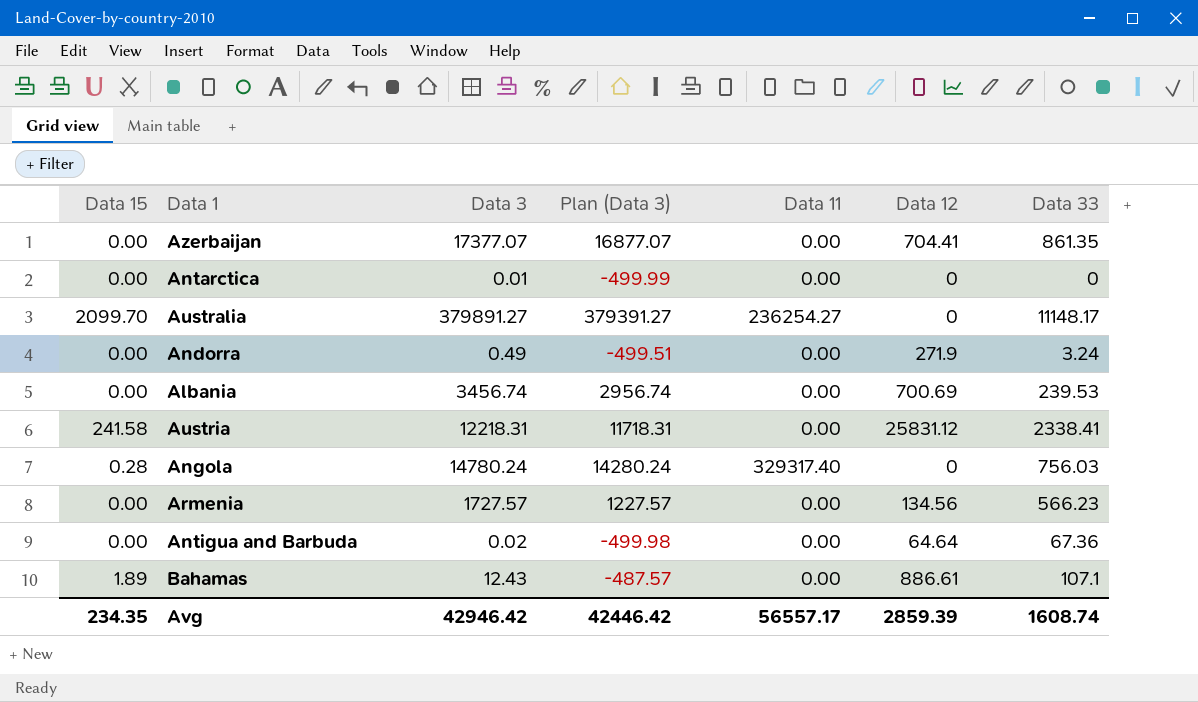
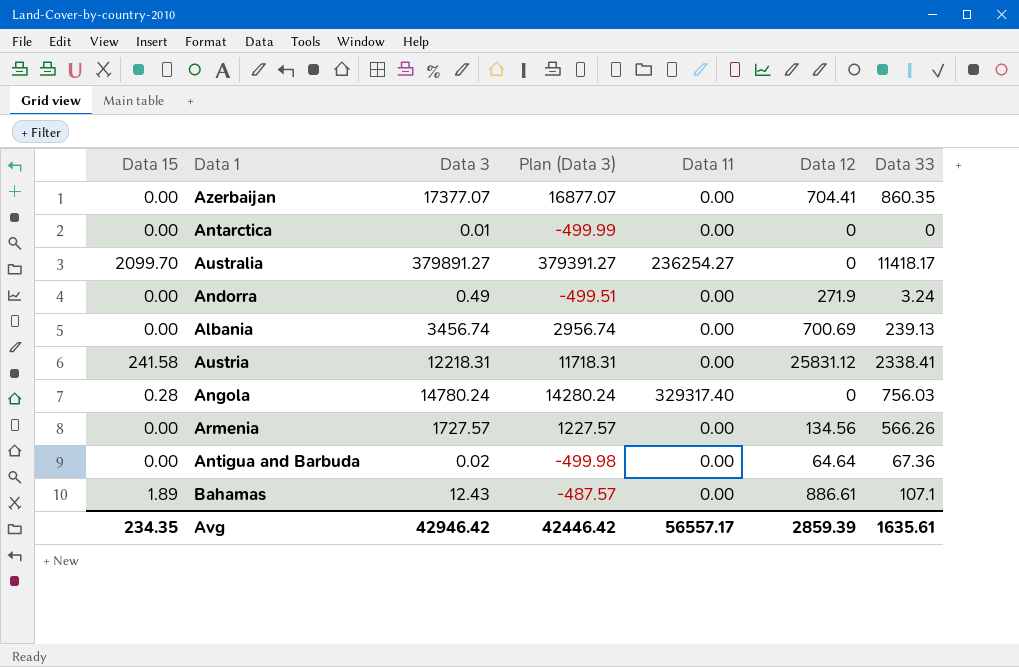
Azerbaijan | Data 33: 861.35 -> 860.35
Australia | Data 33: 11148.17 -> 11418.17
Albania | Data 33: 239.53 -> 239.13
Armenia | Data 33: 566.23 -> 566.26
Avg | Data 33: 1608.74 -> 1635.61

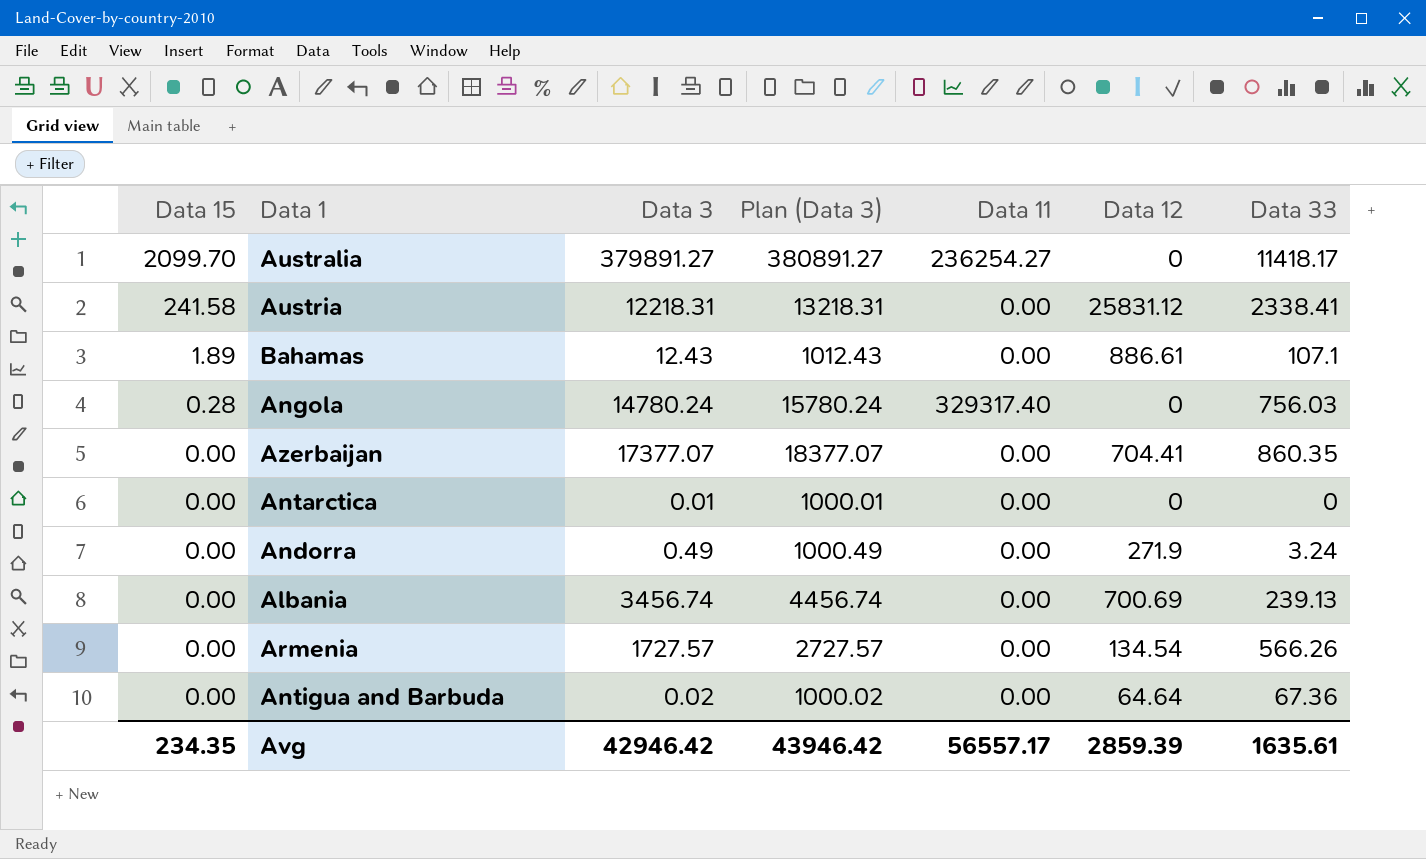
row order: none -> Data 15 descending
column Plan (Data 3) | formula: [Data 3] - 500 -> [Data 3] + 1000
Armenia | Data 12: 134.56 -> 134.54
Avg | Plan (Data 3): 42446.42 -> 43946.42

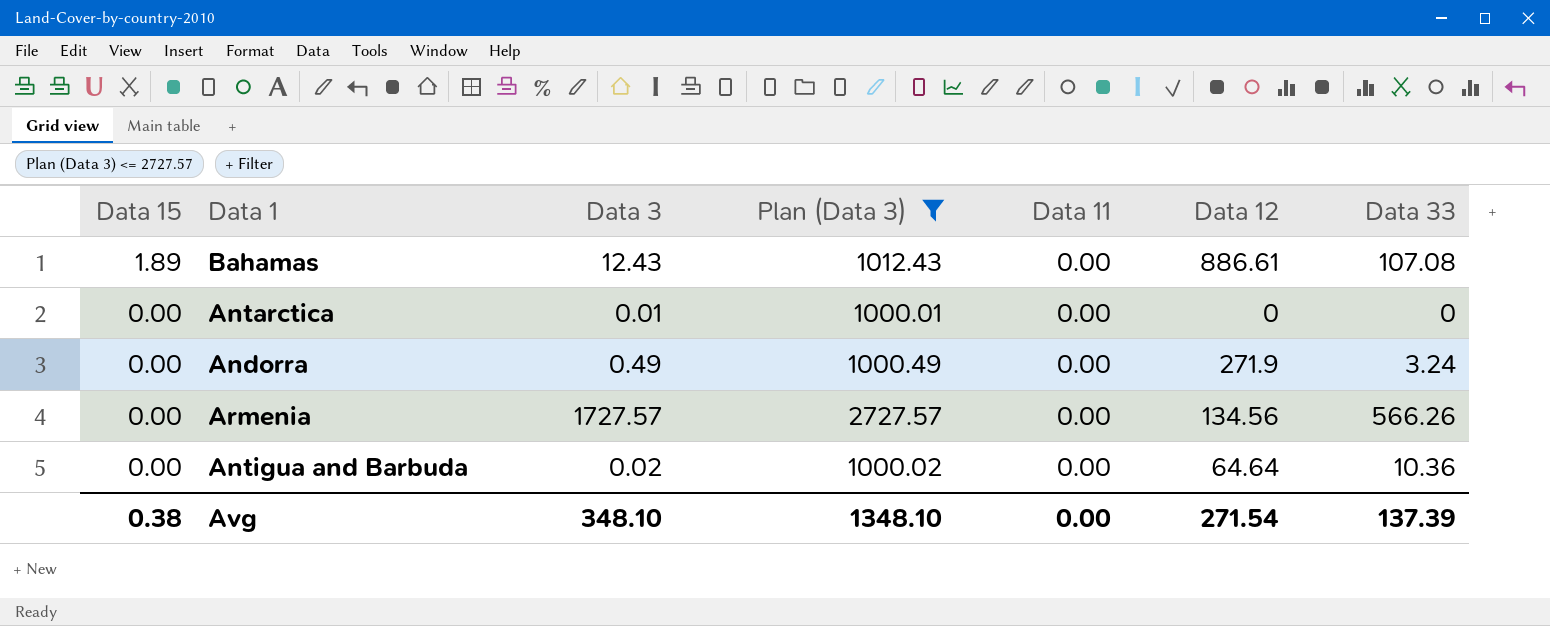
filter: none -> Plan (Data 3) <= 2727.57
Bahamas | Data 33: 107.1 -> 107.08
Armenia | Data 12: 134.54 -> 134.56
Antigua and Barbuda | Data 33: 67.36 -> 10.36
Avg | Data 15: 234.35 -> 0.38
Avg | Data 3: 42946.42 -> 348.10
Avg | Plan (Data 3): 43946.42 -> 1348.10
Avg | Data 11: 56557.17 -> 0.00
Avg | Data 12: 2859.39 -> 271.54
Avg | Data 33: 1635.61 -> 137.39

